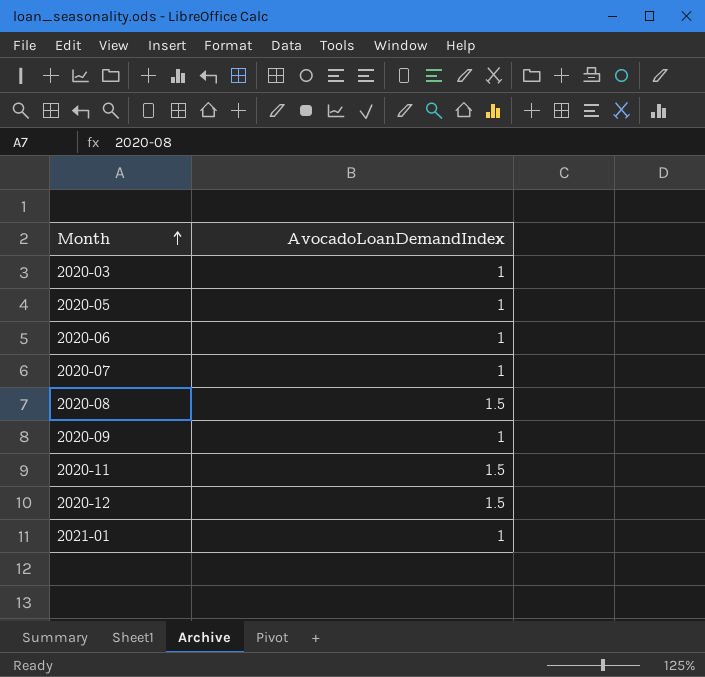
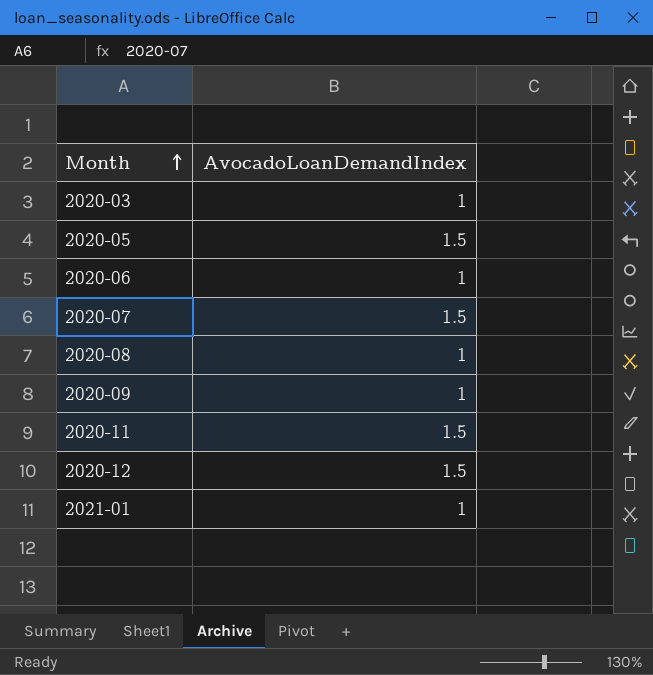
2020-05 | AvocadoLoanDemandIndex: 1 -> 1.5
2020-07 | AvocadoLoanDemandIndex: 1 -> 1.5
2020-08 | AvocadoLoanDemandIndex: 1.5 -> 1

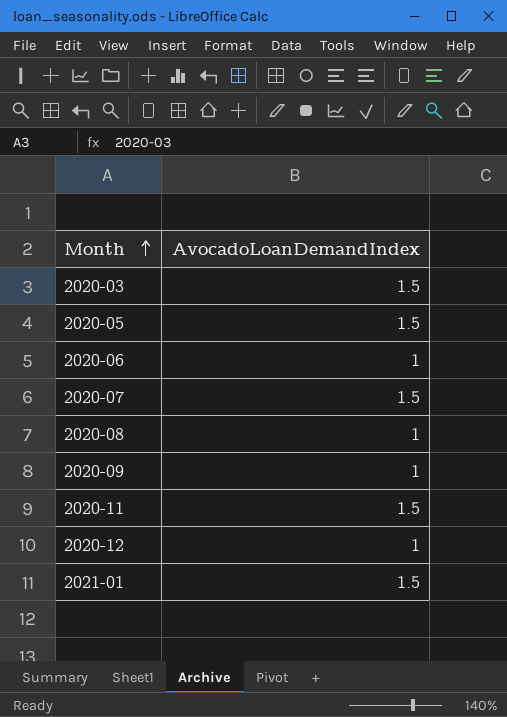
2020-03 | AvocadoLoanDemandIndex: 1 -> 1.5
2020-12 | AvocadoLoanDemandIndex: 1.5 -> 1
2021-01 | AvocadoLoanDemandIndex: 1 -> 1.5

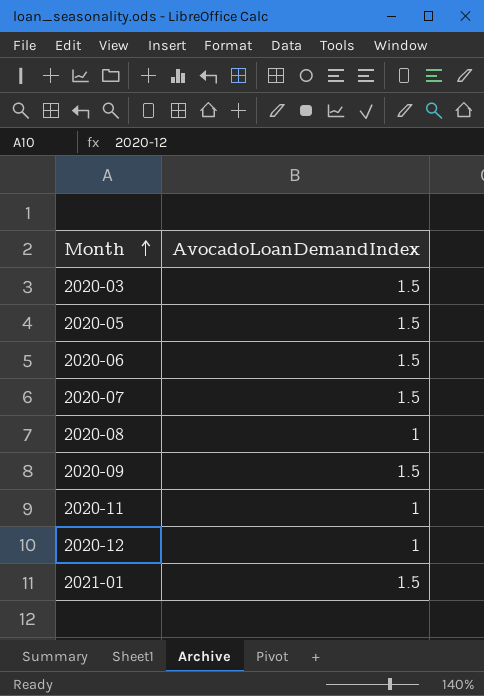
2020-06 | AvocadoLoanDemandIndex: 1 -> 1.5
2020-09 | AvocadoLoanDemandIndex: 1 -> 1.5
2020-11 | AvocadoLoanDemandIndex: 1.5 -> 1

